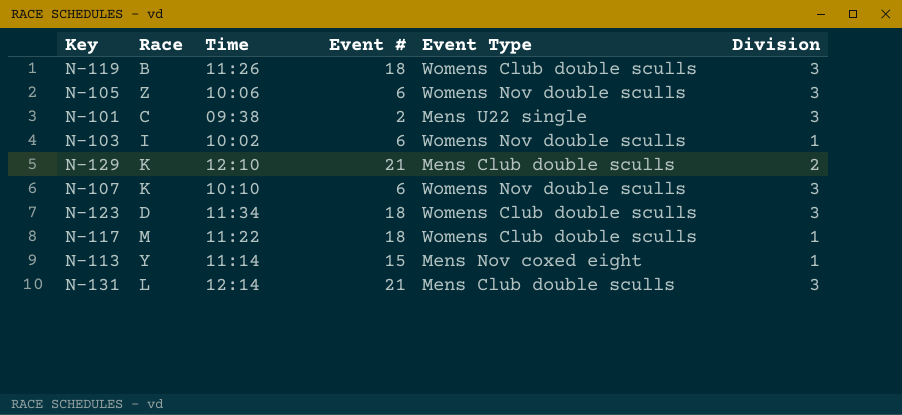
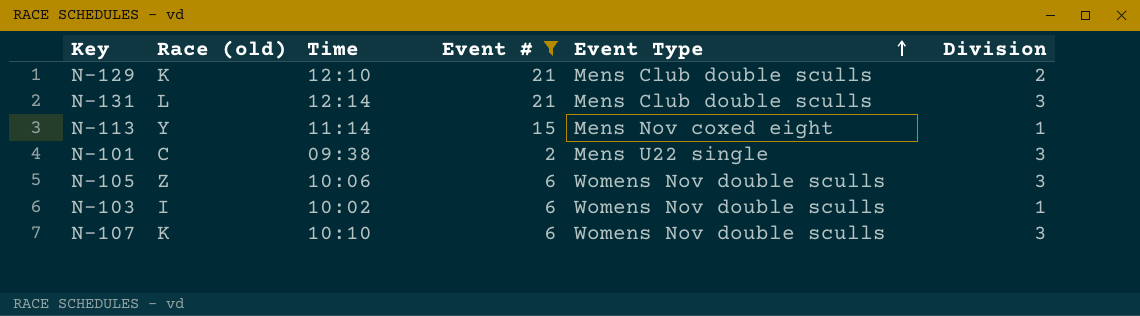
filter: none -> Event # != 18
row order: none -> Event Type ascending
column name: Race -> Race (old)

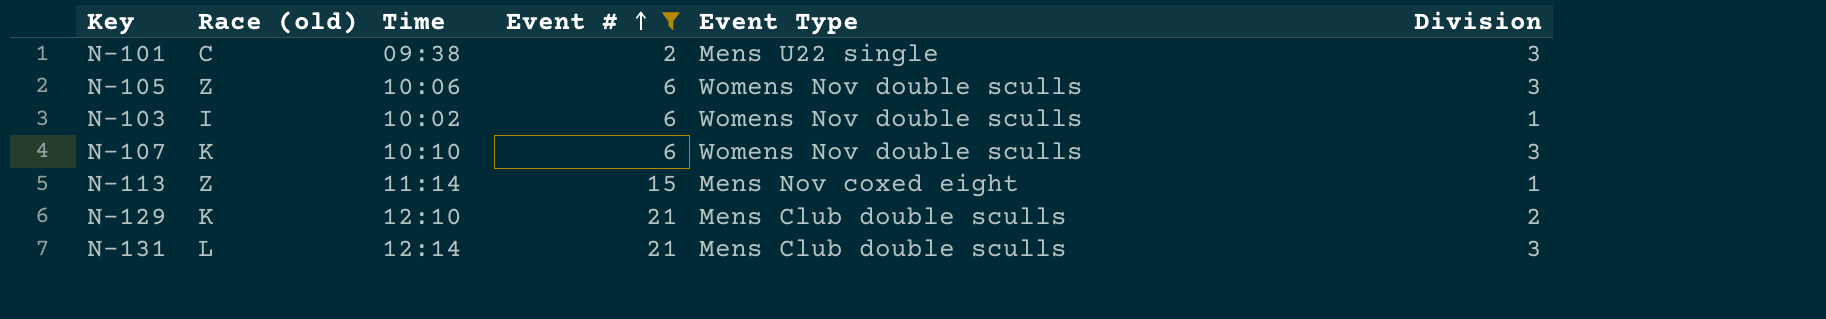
row order: Event Type ascending -> Event # ascending
N-113 | Race (old): Y -> Z

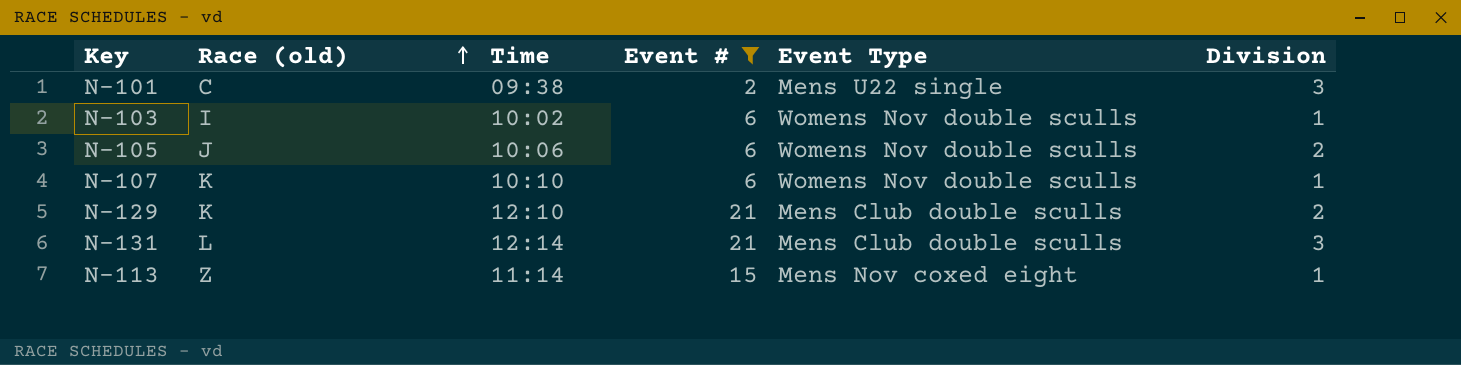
row order: Event # ascending -> Race (old) ascending
N-105 | Race (old): Z -> J
N-105 | Division: 3 -> 2
N-107 | Division: 3 -> 1

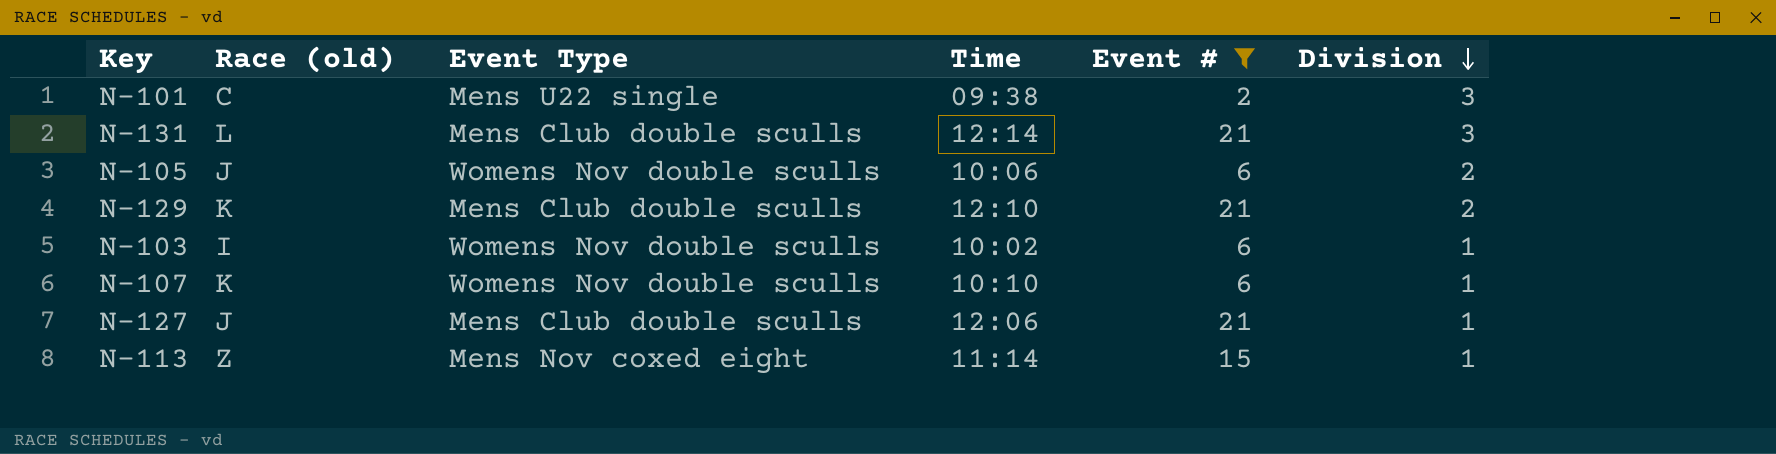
row order: Race (old) ascending -> Division descending
column Event Type | position: 5 -> 3
row N-127: none -> J | Mens Club double sculls | 12:06 | 21 | 1

